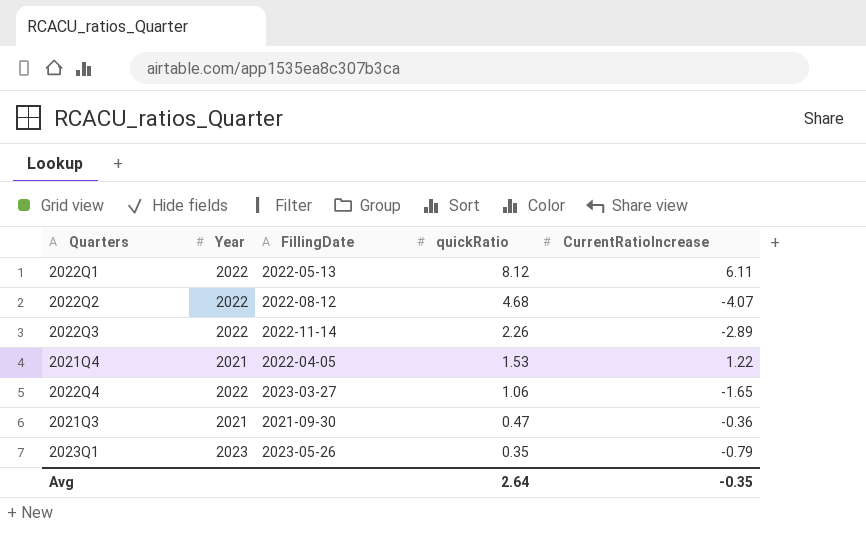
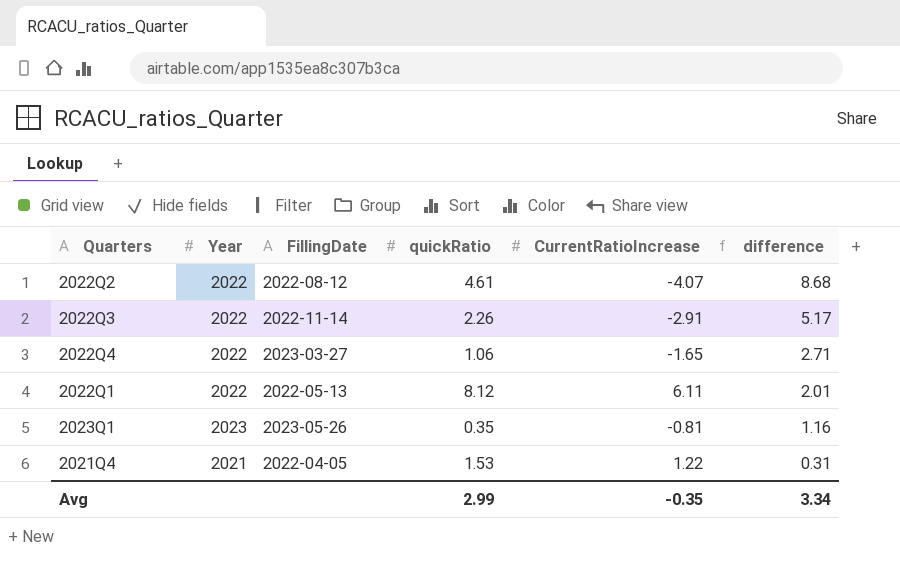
row order: quickRatio descending -> difference descending
column difference | formula: none -> [quickRatio] - [CurrentRatioIncrease]
row 2021Q3: 2021 | 2021-09-30 | 0.47 | -0.36 -> none
2022Q2 | quickRatio: 4.68 -> 4.61
2022Q3 | CurrentRatioIncrease: -2.89 -> -2.91
2023Q1 | CurrentRatioIncrease: -0.79 -> -0.81
Avg | quickRatio: 2.64 -> 2.99

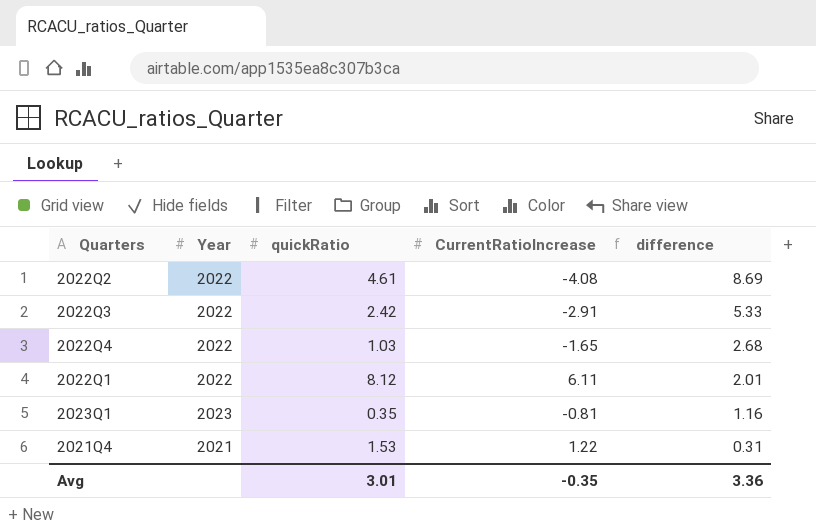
column FillingDate | position: 3 -> none
2022Q2 | CurrentRatioIncrease: -4.07 -> -4.08
2022Q2 | difference: 8.68 -> 8.69
2022Q3 | quickRatio: 2.26 -> 2.42
2022Q3 | difference: 5.17 -> 5.33
2022Q4 | quickRatio: 1.06 -> 1.03
2022Q4 | difference: 2.71 -> 2.68
Avg | quickRatio: 2.99 -> 3.01
Avg | difference: 3.34 -> 3.36

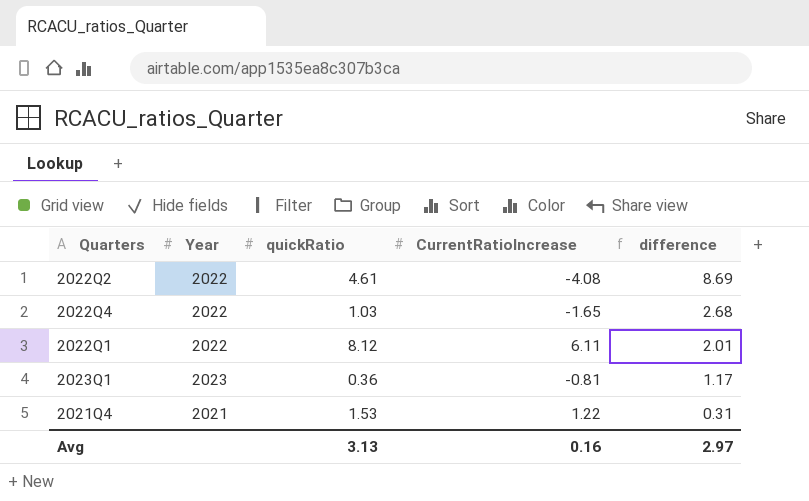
row 2022Q3: 2022 | 2.42 | -2.91 | 5.33 -> none
2023Q1 | quickRatio: 0.35 -> 0.36
2023Q1 | difference: 1.16 -> 1.17
Avg | quickRatio: 3.01 -> 3.13
Avg | CurrentRatioIncrease: -0.35 -> 0.16
Avg | difference: 3.36 -> 2.97

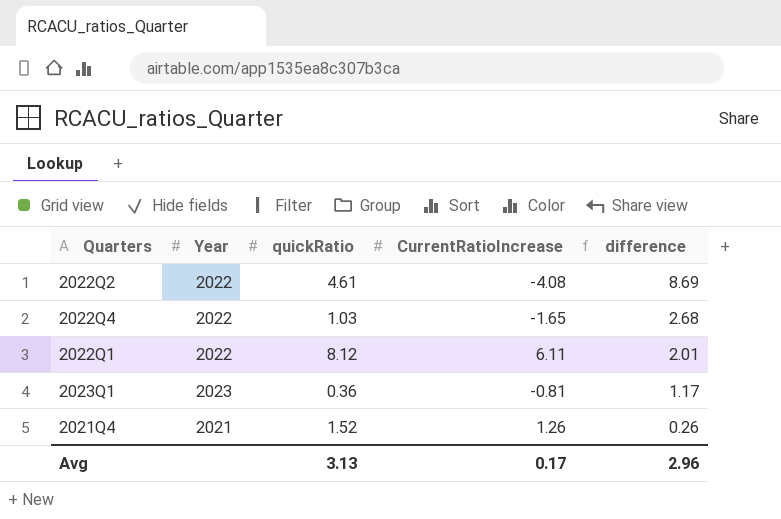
2021Q4 | quickRatio: 1.53 -> 1.52
2021Q4 | CurrentRatioIncrease: 1.22 -> 1.26
2021Q4 | difference: 0.31 -> 0.26
Avg | CurrentRatioIncrease: 0.16 -> 0.17
Avg | difference: 2.97 -> 2.96

